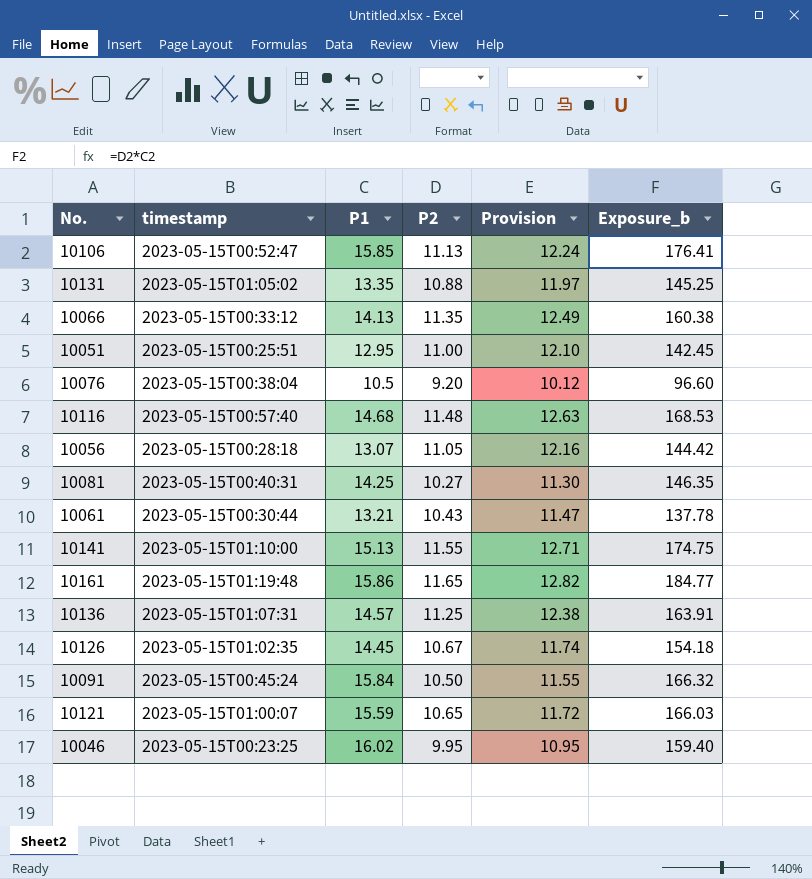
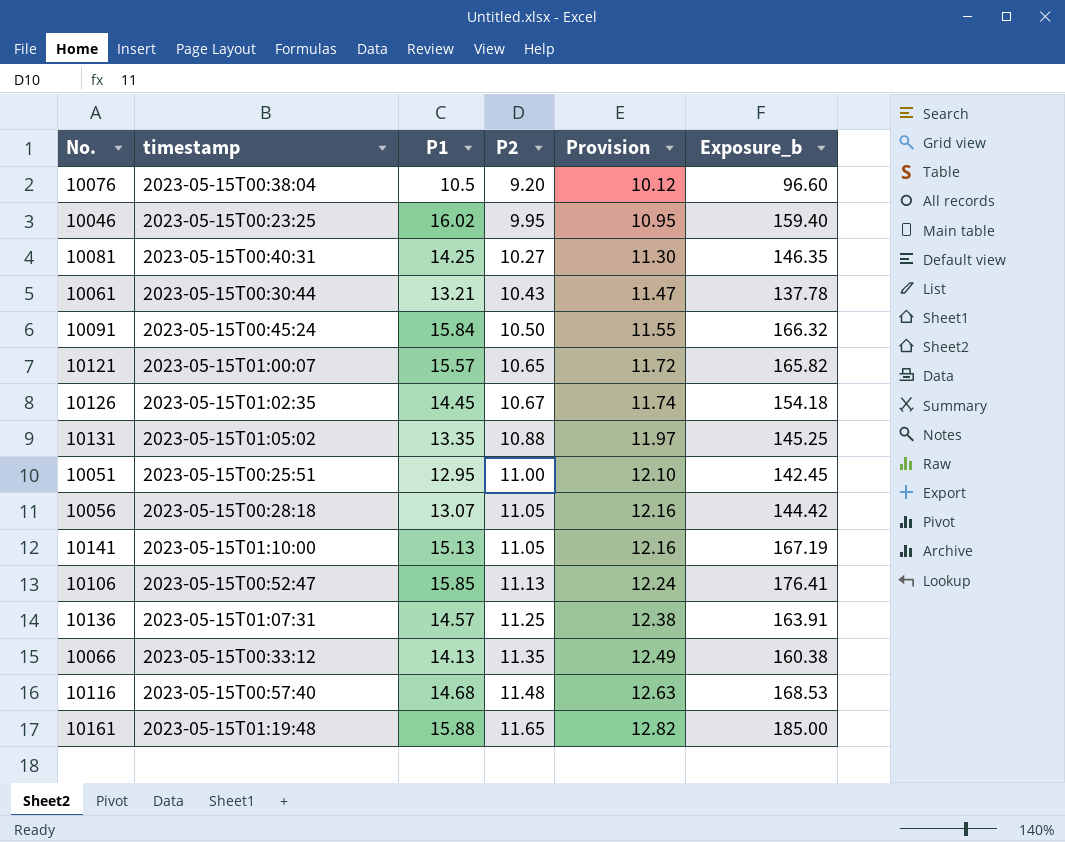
row order: none -> P2 ascending
10121 | P1: 15.59 -> 15.57
10121 | Exposure_b: 166.03 -> 165.82
10141 | P2: 11.55 -> 11.05
10141 | Provision: 12.71 -> 12.16
10141 | Exposure_b: 174.75 -> 167.19
10161 | P1: 15.86 -> 15.88
10161 | Exposure_b: 184.77 -> 185.00

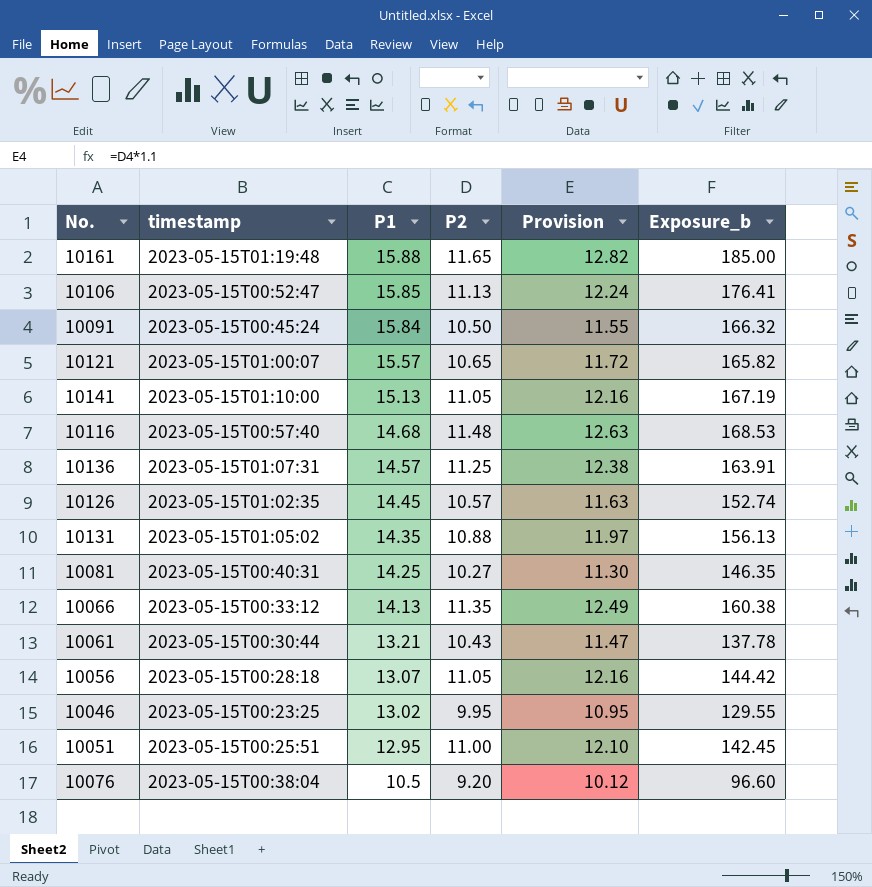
row order: P2 ascending -> P1 descending
10126 | P2: 10.67 -> 10.57
10126 | Provision: 11.74 -> 11.63
10126 | Exposure_b: 154.18 -> 152.74
10131 | P1: 13.35 -> 14.35
10131 | Exposure_b: 145.25 -> 156.13
10046 | P1: 16.02 -> 13.02
10046 | Exposure_b: 159.40 -> 129.55

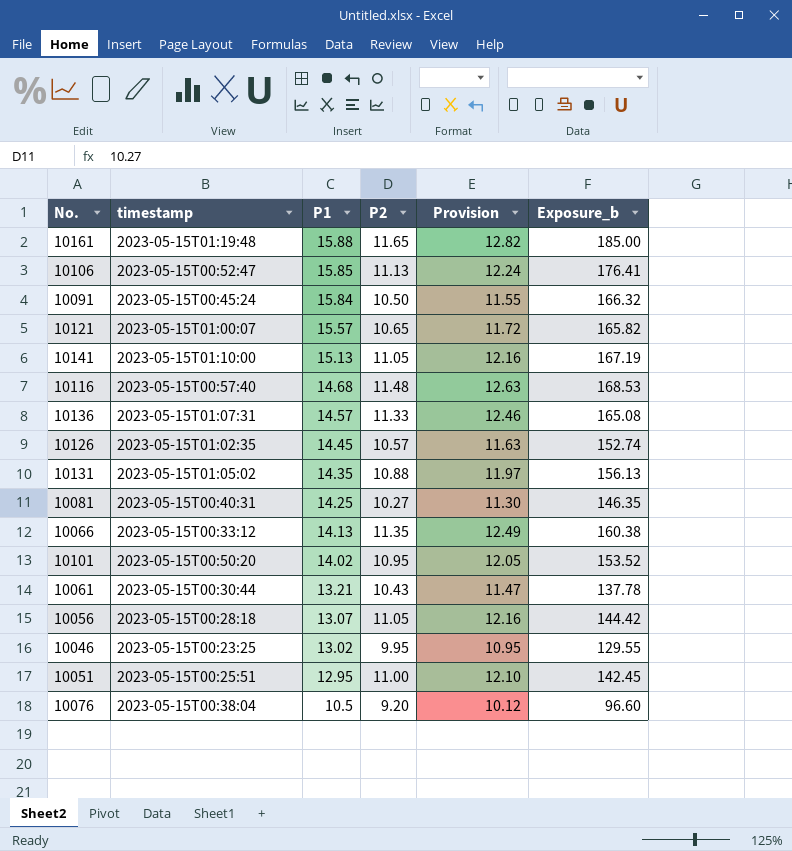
10136 | P2: 11.25 -> 11.33
10136 | Provision: 12.38 -> 12.46
10136 | Exposure_b: 163.91 -> 165.08
row 10101: none -> 2023-05-15T00:50:20 | 14.02 | 10.95 | 12.05 | 153.52

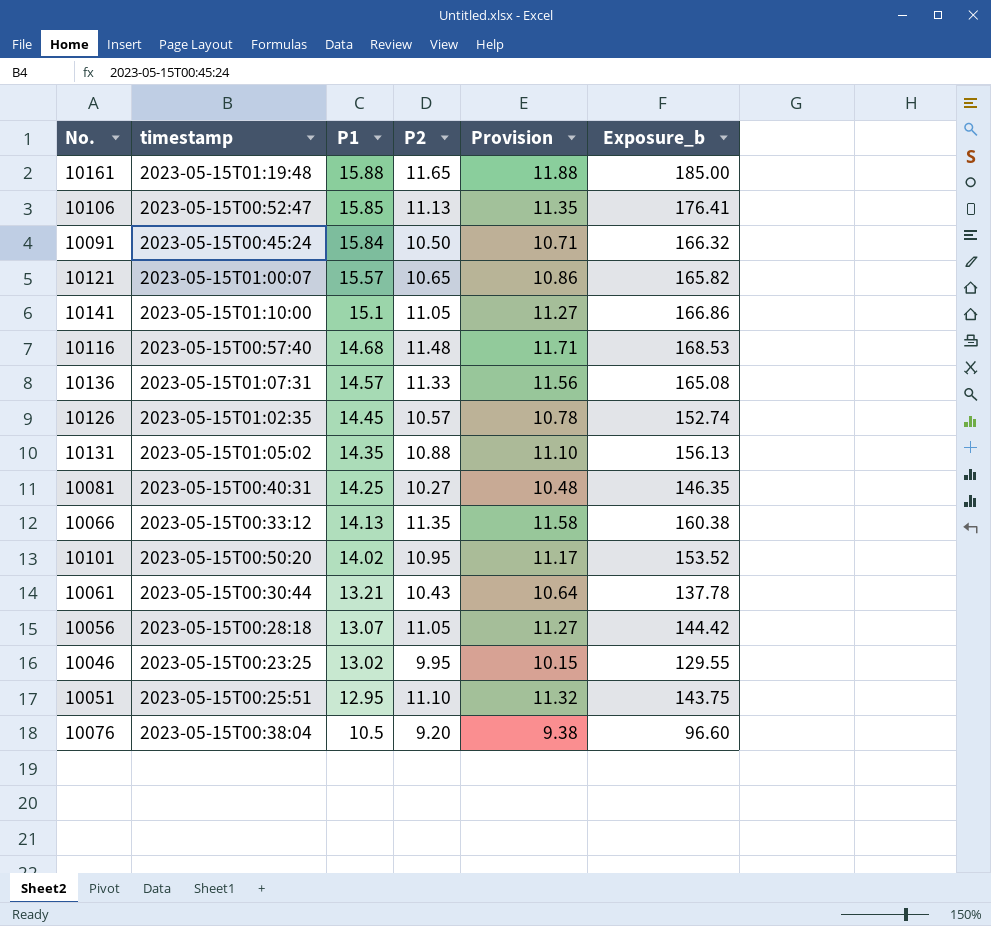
column Provision | formula: [P2] * 1.1 -> [P2] * 1.02
10141 | P1: 15.13 -> 15.1
10141 | Exposure_b: 167.19 -> 166.86
10051 | P2: 11.00 -> 11.10
10051 | Exposure_b: 142.45 -> 143.75

